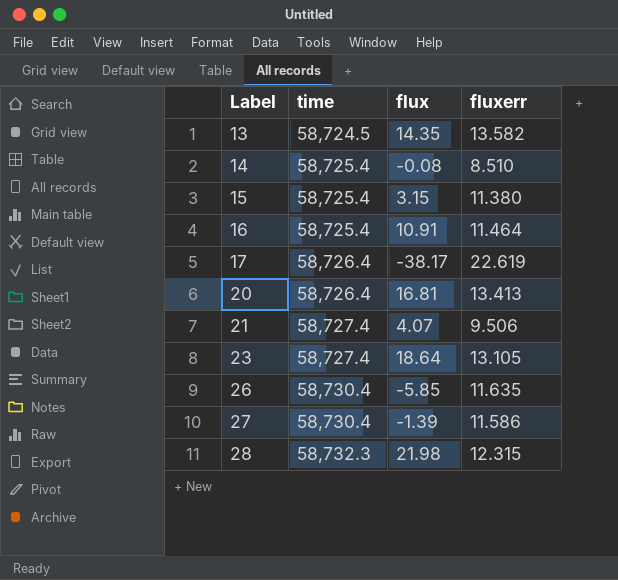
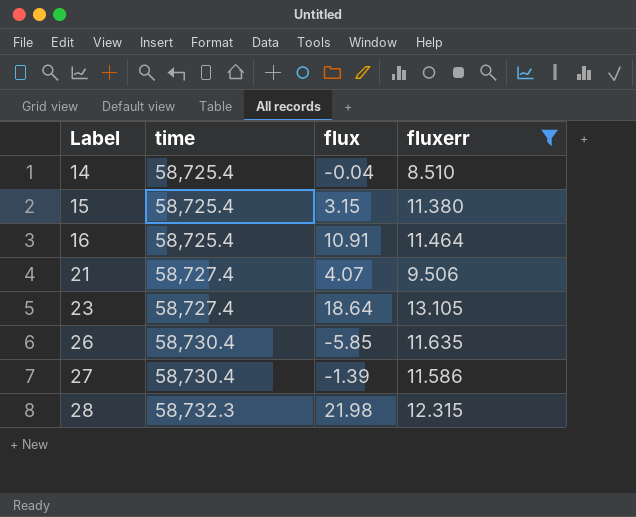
filter: none -> fluxerr <= 13.105
14 | flux: -0.08 -> -0.04

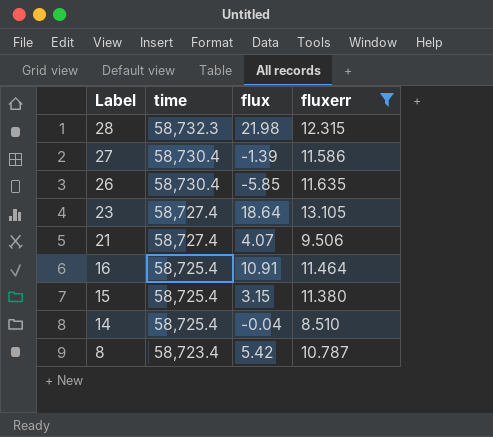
row order: Label ascending -> Label descending
row 8: none -> 58,723.4 | 5.42 | 10.787

